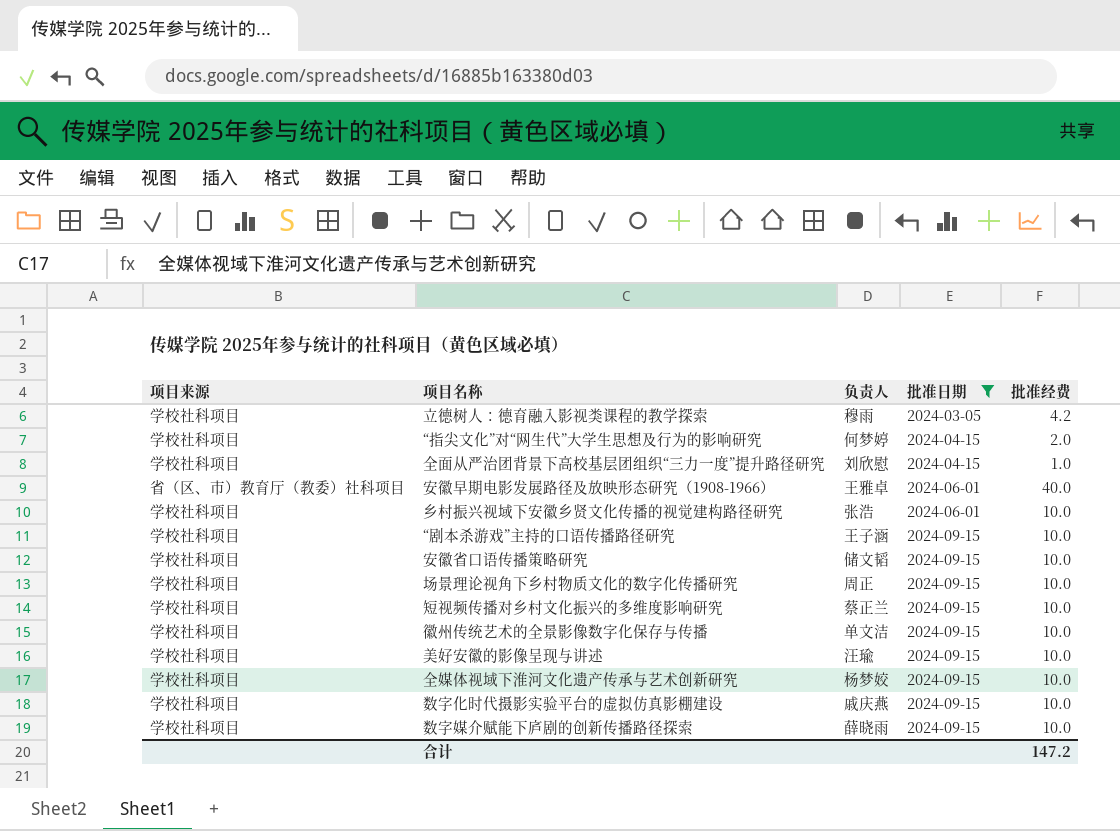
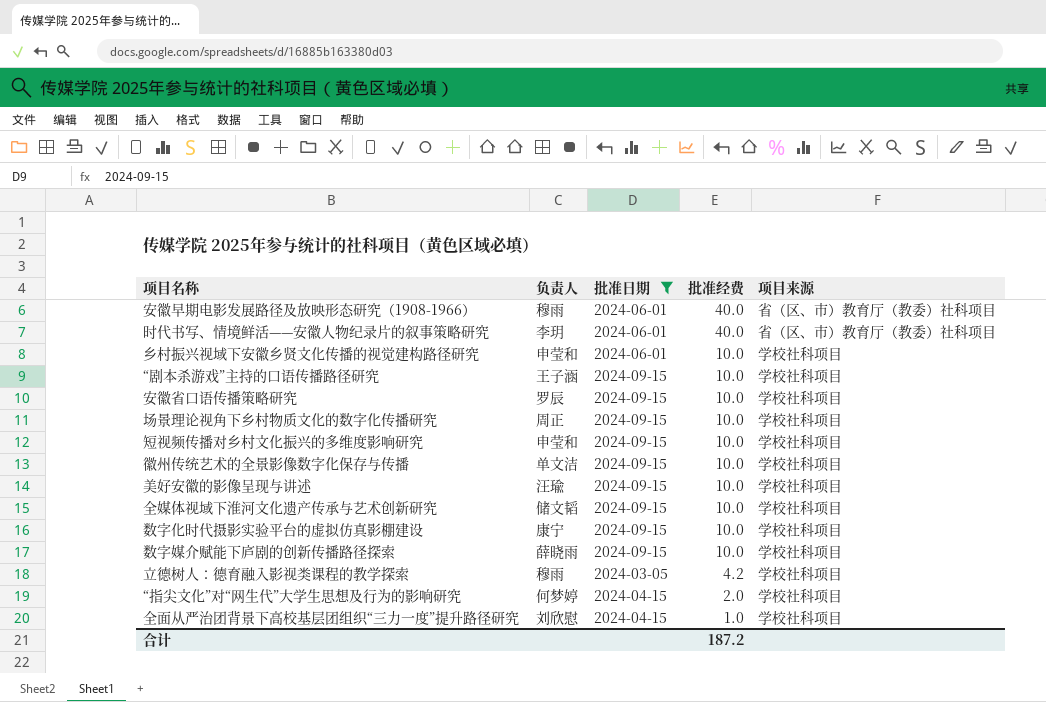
row order: 批准日期 ascending -> 批准经费 descending
column 项目来源 | position: 1 -> 5
安徽早期电影发展路径及放映形态研究（1908-1966） | 负责人: 王雅卓 -> 穆雨
row 时代书写、情境鲜活——安徽人物纪录片的叙事策略研究: none -> 李玥 | 2024-06-01 | 40.0 | 省（区、市）教育厅（教委）社科项目
乡村振兴视域下安徽乡贤文化传播的视觉建构路径研究 | 负责人: 张浩 -> 申莹和
安徽省口语传播策略研究 | 负责人: 储文韬 -> 罗辰
短视频传播对乡村文化振兴的多维度影响研究 | 负责人: 蔡正兰 -> 申莹和
全媒体视域下淮河文化遗产传承与艺术创新研究 | 负责人: 杨梦姣 -> 储文韬
数字化时代摄影实验平台的虚拟仿真影棚建设 | 负责人: 戚庆燕 -> 康宁
合计 | 批准经费: 147.2 -> 187.2

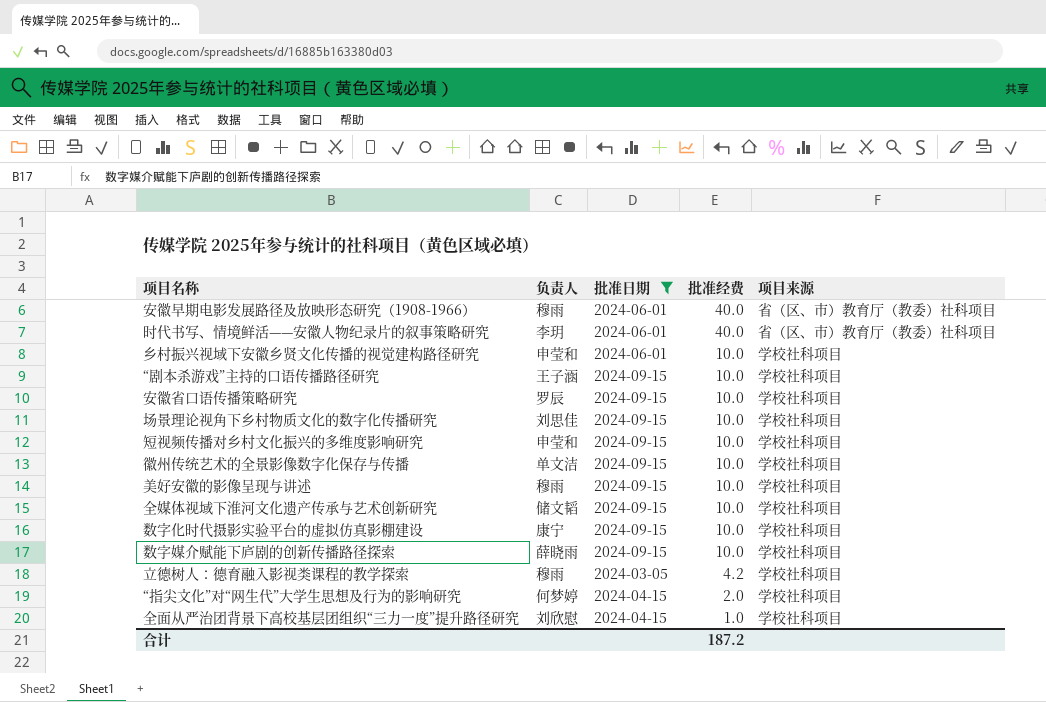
场景理论视角下乡村物质文化的数字化传播研究 | 负责人: 周正 -> 刘思佳
美好安徽的影像呈现与讲述 | 负责人: 汪瑜 -> 穆雨

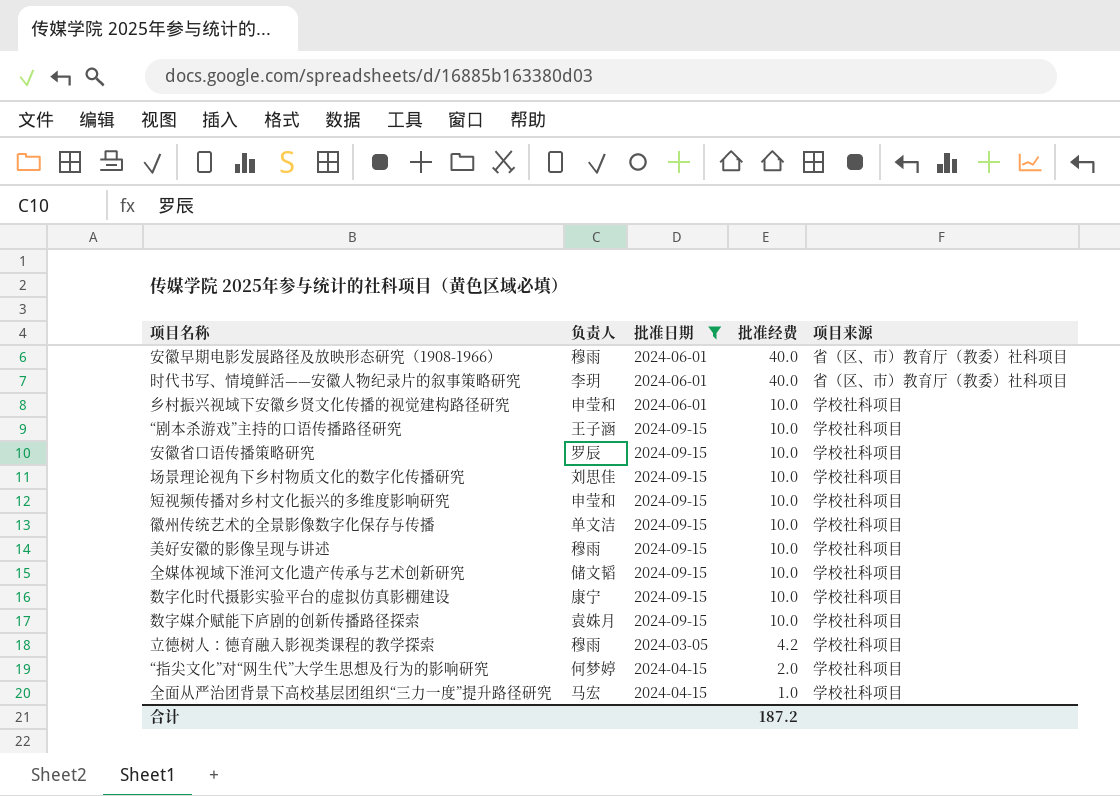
数字媒介赋能下庐剧的创新传播路径探索 | 负责人: 薛晓雨 -> 袁姝月
全面从严治团背景下高校基层团组织“三力一度”提升路径研究 | 负责人: 刘欣慰 -> 马宏

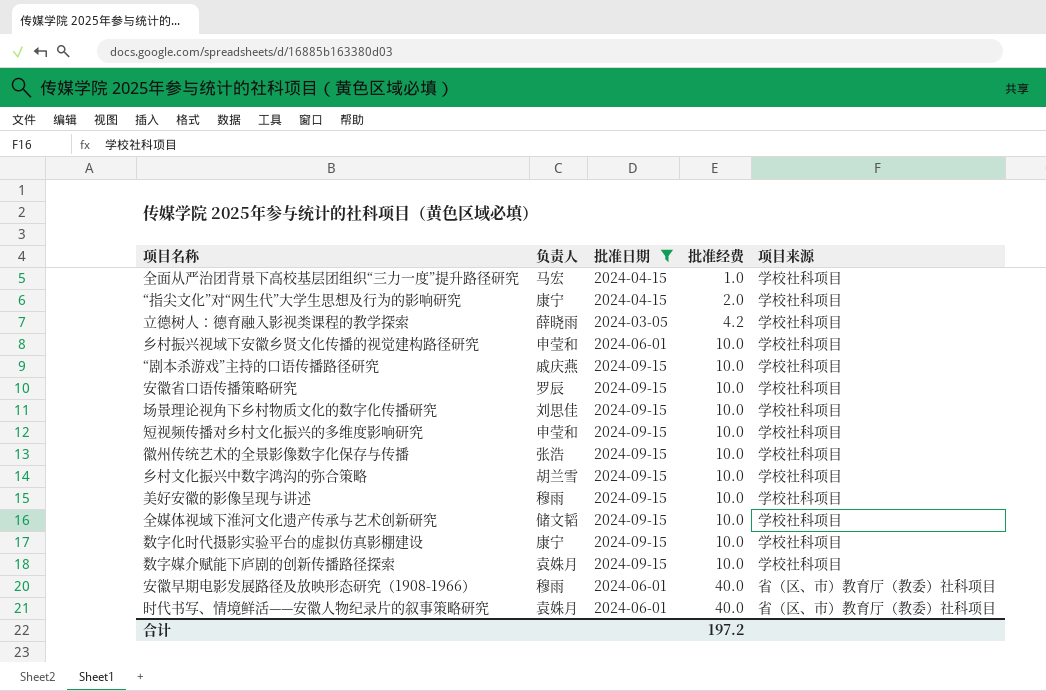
row order: 批准经费 descending -> 批准经费 ascending
“指尖文化”对“网生代”大学生思想及行为的影响研究 | 负责人: 何梦婷 -> 康宁
立德树人：德育融入影视类课程的教学探索 | 负责人: 穆雨 -> 薛晓雨
“剧本杀游戏”主持的口语传播路径研究 | 负责人: 王子涵 -> 戚庆燕
徽州传统艺术的全景影像数字化保存与传播 | 负责人: 单文洁 -> 张浩
row 乡村文化振兴中数字鸿沟的弥合策略: none -> 胡兰雪 | 2024-09-15 | 10.0 | 学校社科项目
时代书写、情境鲜活——安徽人物纪录片的叙事策略研究 | 负责人: 李玥 -> 袁姝月
合计 | 批准经费: 187.2 -> 197.2

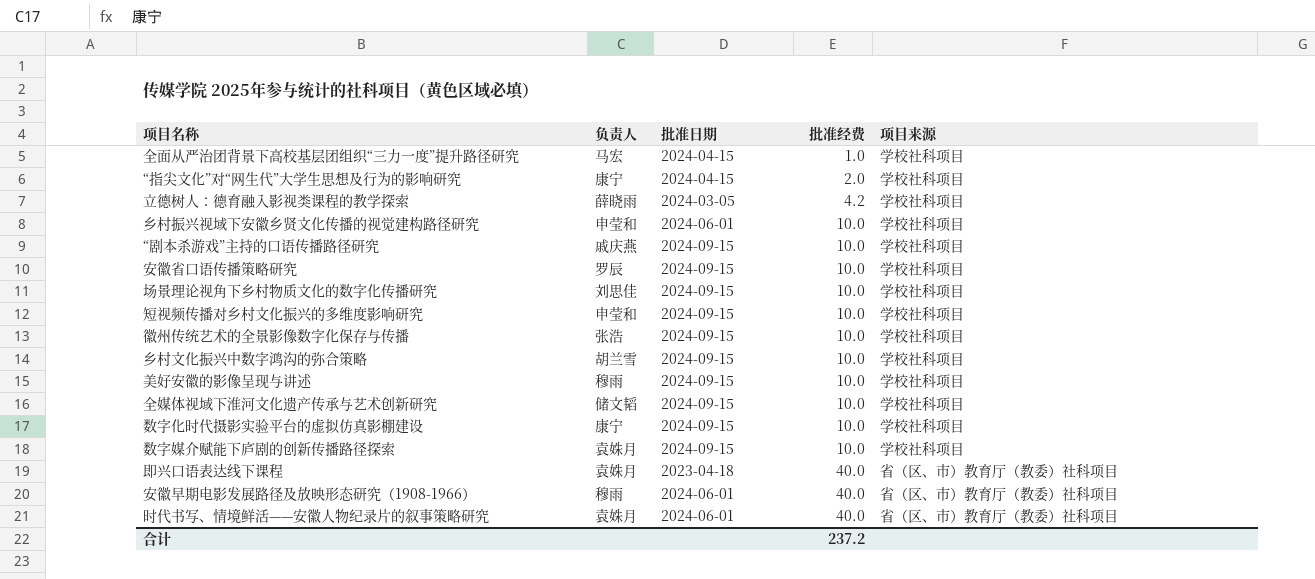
filter: 批准日期 != 2023-04-18 -> none
合计 | 批准经费: 197.2 -> 237.2

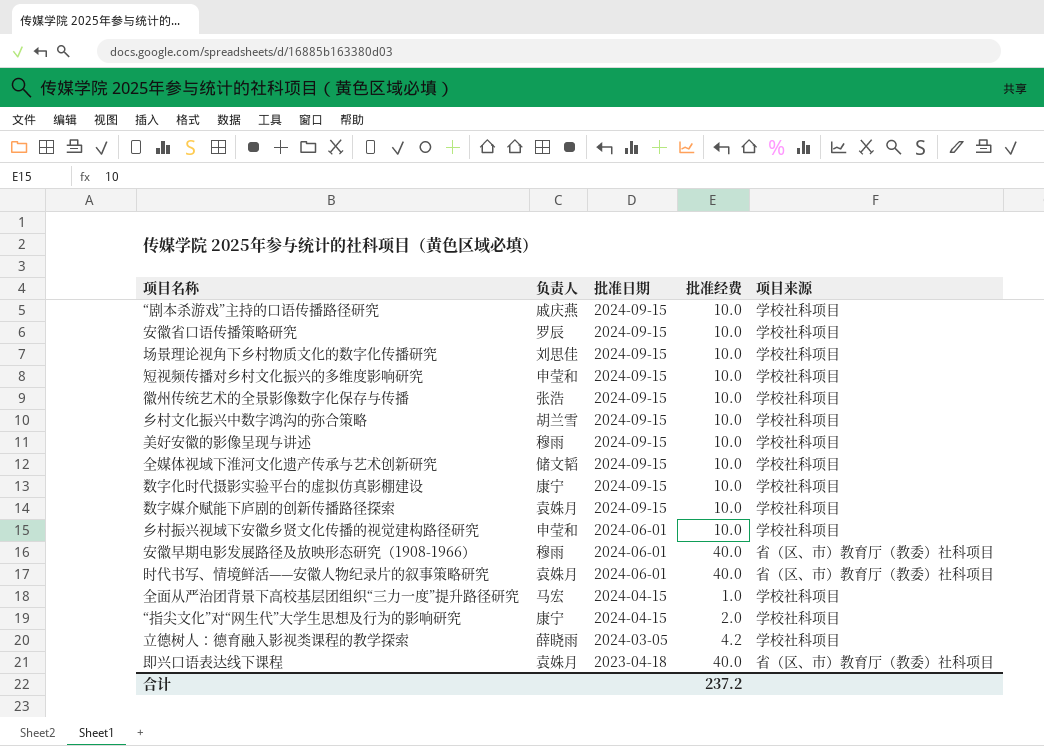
row order: 批准经费 ascending -> 批准日期 descending

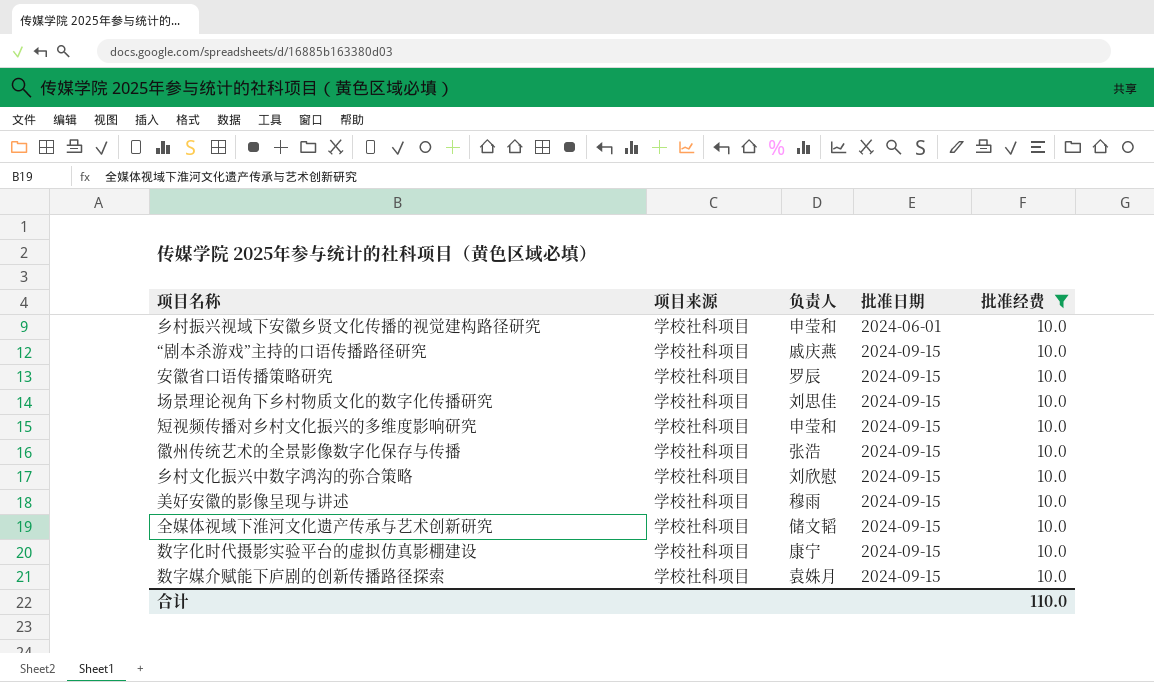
filter: none -> 批准经费 = 10.0
row order: 批准日期 descending -> 批准日期 ascending
column 项目来源 | position: 5 -> 2
乡村文化振兴中数字鸿沟的弥合策略 | 负责人: 胡兰雪 -> 刘欣慰
合计 | 批准经费: 237.2 -> 110.0

